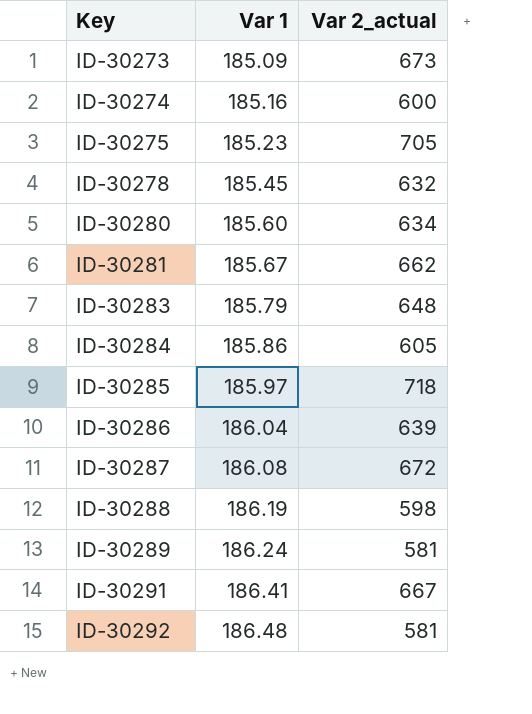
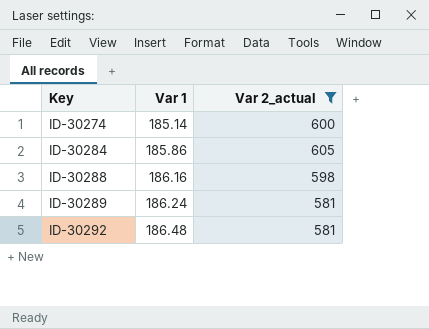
filter: none -> Var 2_actual <= 605
ID-30274 | Var 1: 185.16 -> 185.14
ID-30288 | Var 1: 186.19 -> 186.16

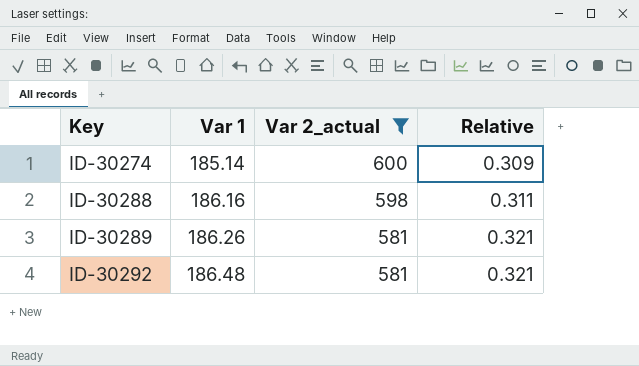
column Relative | formula: none -> [Var 1] / [Var 2_actual]
row ID-30284: 185.86 | 605 -> none
ID-30289 | Var 1: 186.24 -> 186.26

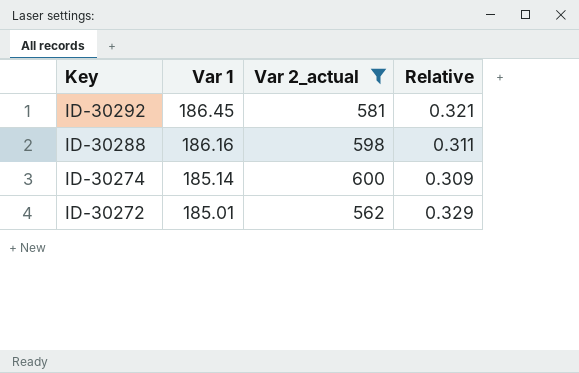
row order: Key ascending -> Key descending
row ID-30289: 186.26 | 581 | 0.321 -> none
ID-30292 | Var 1: 186.48 -> 186.45
row ID-30272: none -> 185.01 | 562 | 0.329

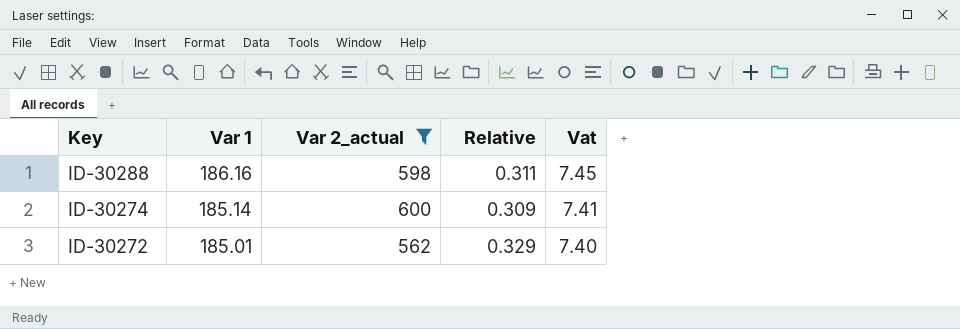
column Vat | formula: none -> [Var 1] * 0.04
row ID-30292: 186.45 | 581 | 0.321 -> none

